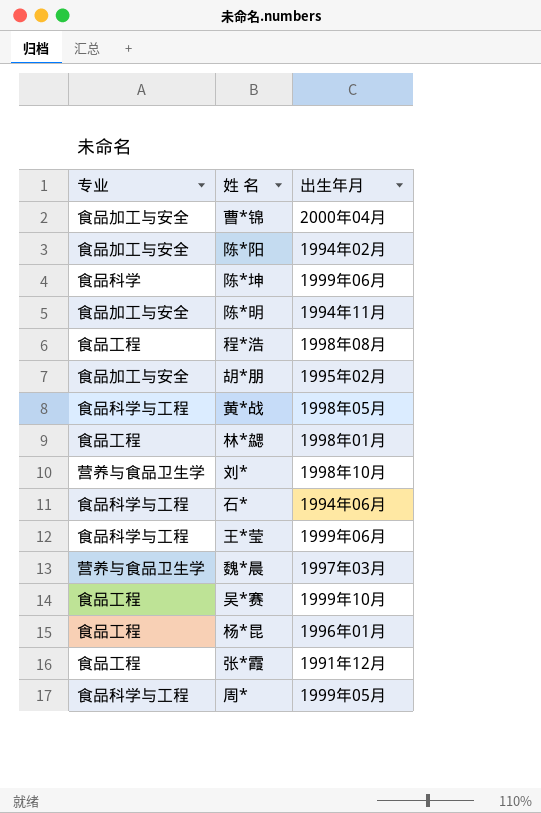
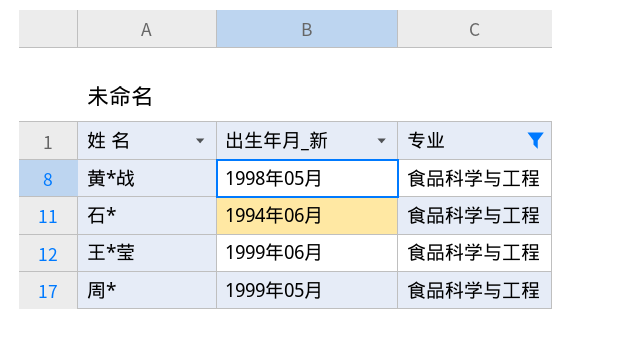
filter: none -> 专业 = 食品科学与工程
column name: 出生年月 -> 出生年月_新
column 专业 | position: 1 -> 3

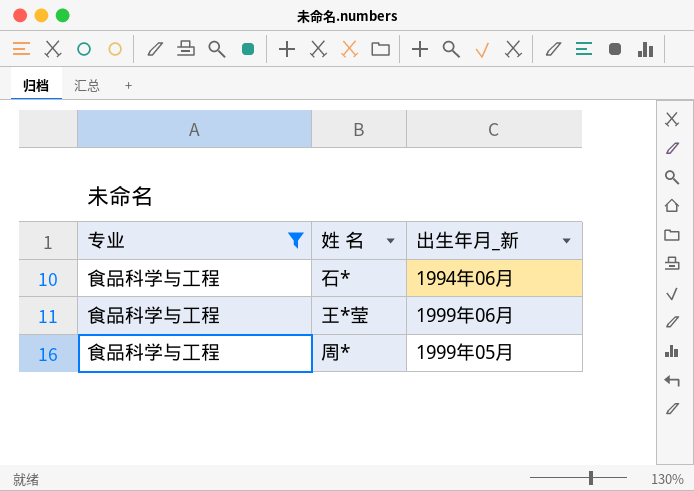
column 专业 | position: 3 -> 1
row 黄*战: 1998年05月 | 食品科学与工程 -> none

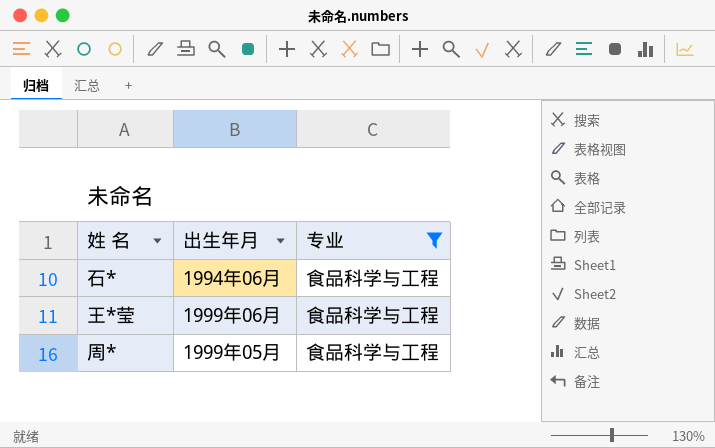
column name: 出生年月_新 -> 出生年月
column 专业 | position: 1 -> 3

